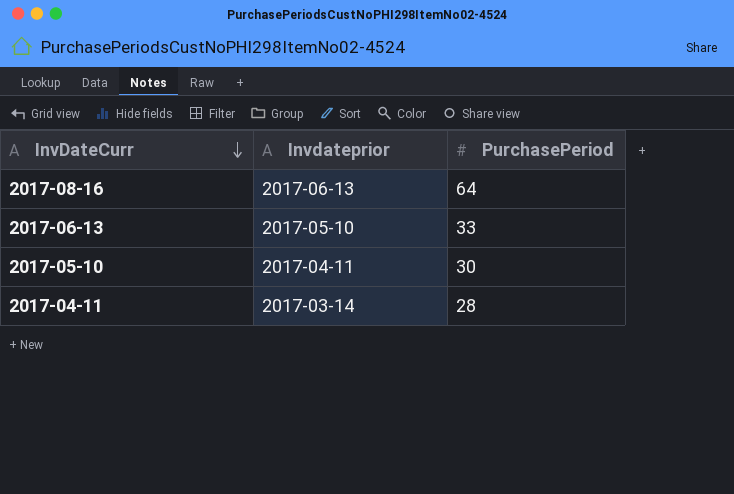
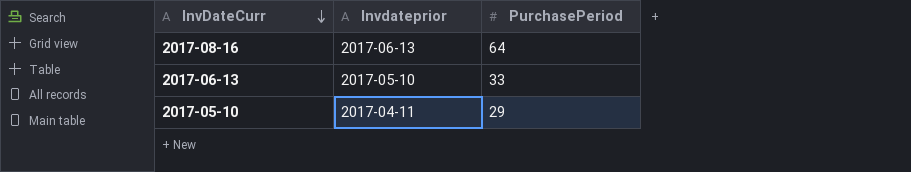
row 2017-04-11: 2017-03-14 | 28 -> none
2017-05-10 | PurchasePeriod: 30 -> 29

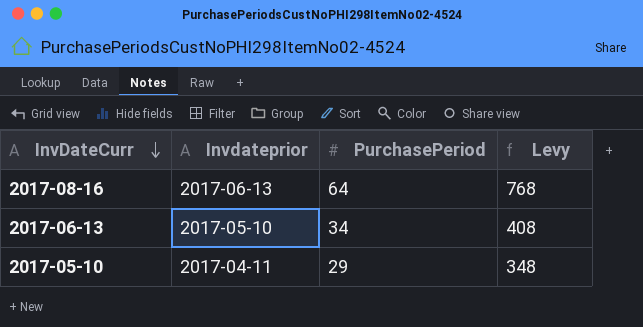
column Levy | formula: none -> [PurchasePeriod] * 12
2017-06-13 | PurchasePeriod: 33 -> 34

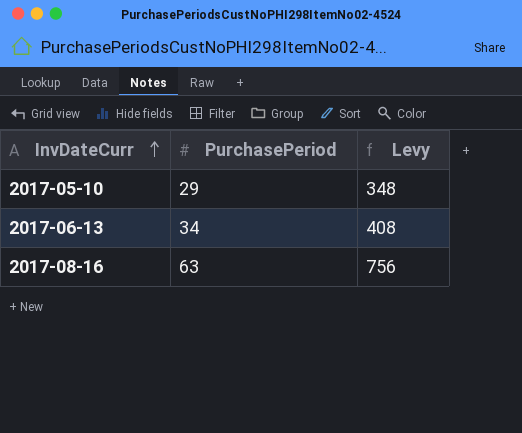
row order: InvDateCurr descending -> InvDateCurr ascending
column Invdateprior | position: 2 -> none
2017-08-16 | PurchasePeriod: 64 -> 63
2017-08-16 | Levy: 768 -> 756

